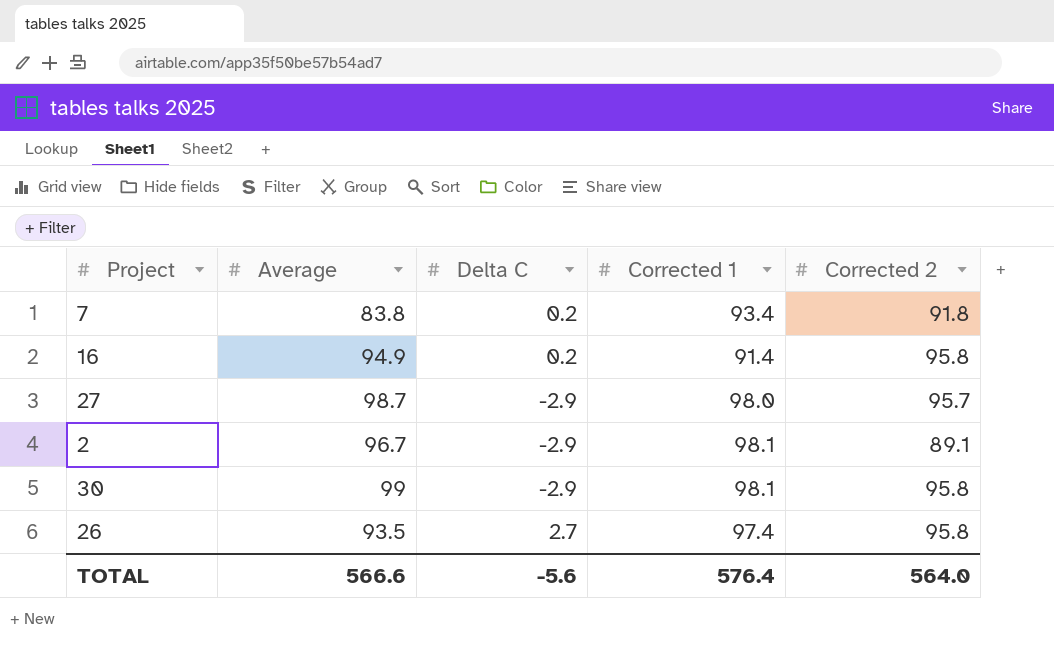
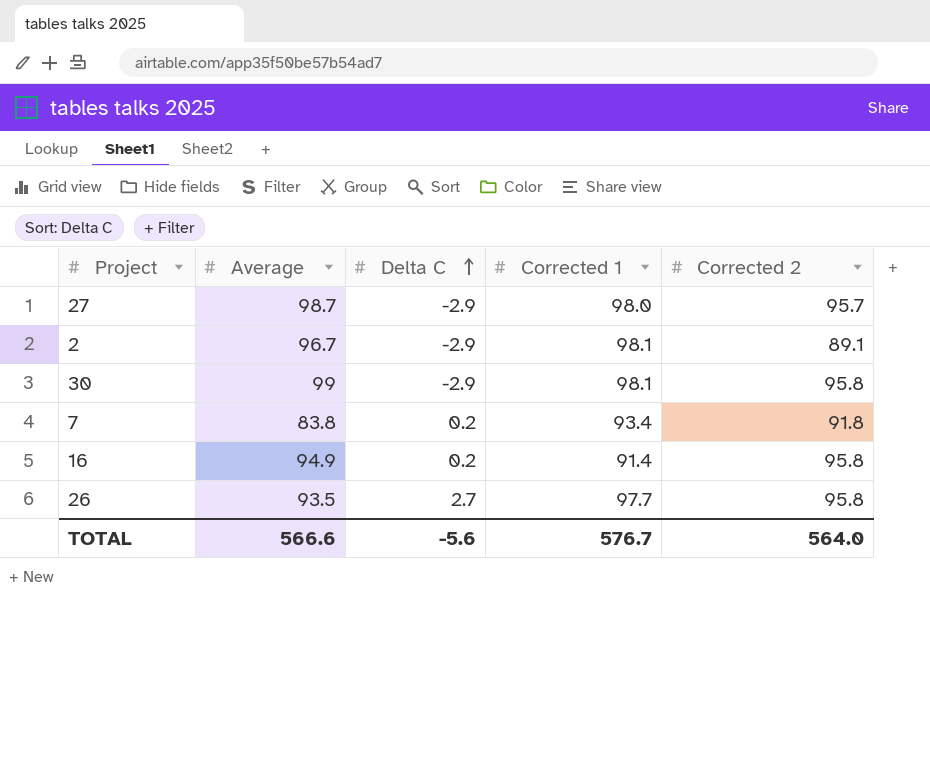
row order: none -> Delta C ascending
26 | Corrected 1: 97.4 -> 97.7
TOTAL | Corrected 1: 576.4 -> 576.7

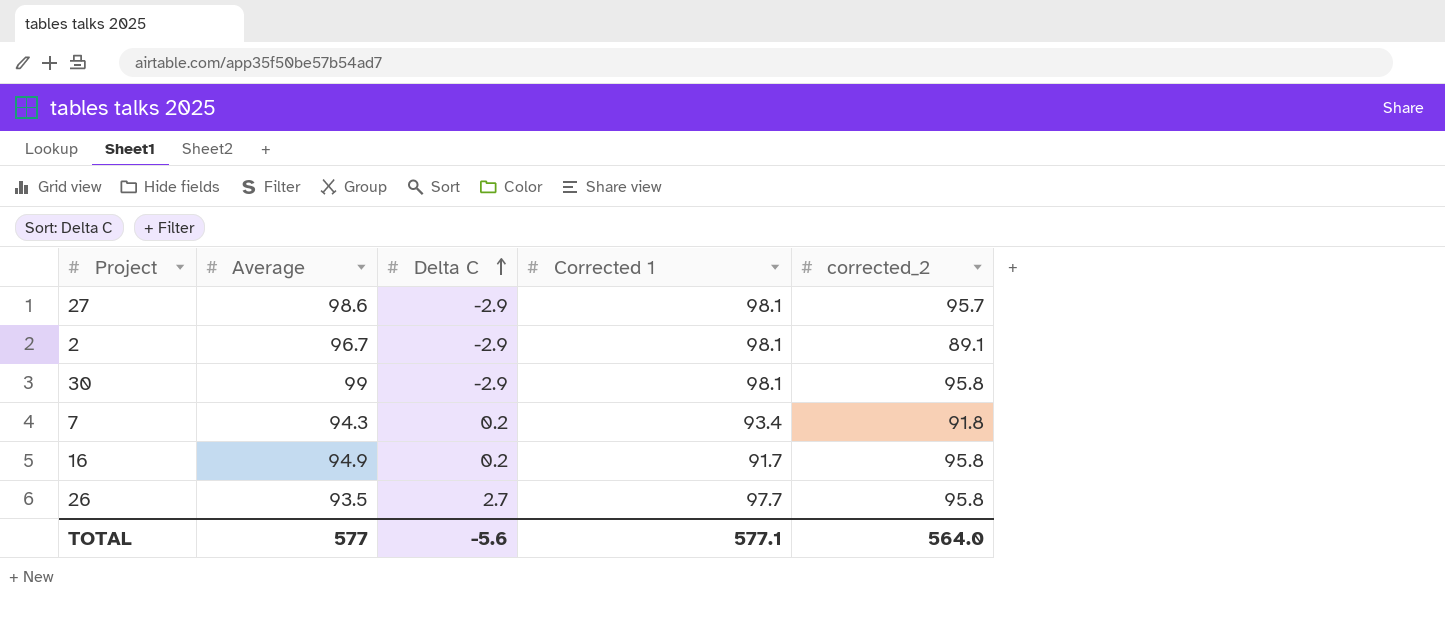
column name: Corrected 2 -> corrected_2
27 | Average: 98.7 -> 98.6
27 | Corrected 1: 98.0 -> 98.1
7 | Average: 83.8 -> 94.3
16 | Corrected 1: 91.4 -> 91.7
TOTAL | Average: 566.6 -> 577
TOTAL | Corrected 1: 576.7 -> 577.1

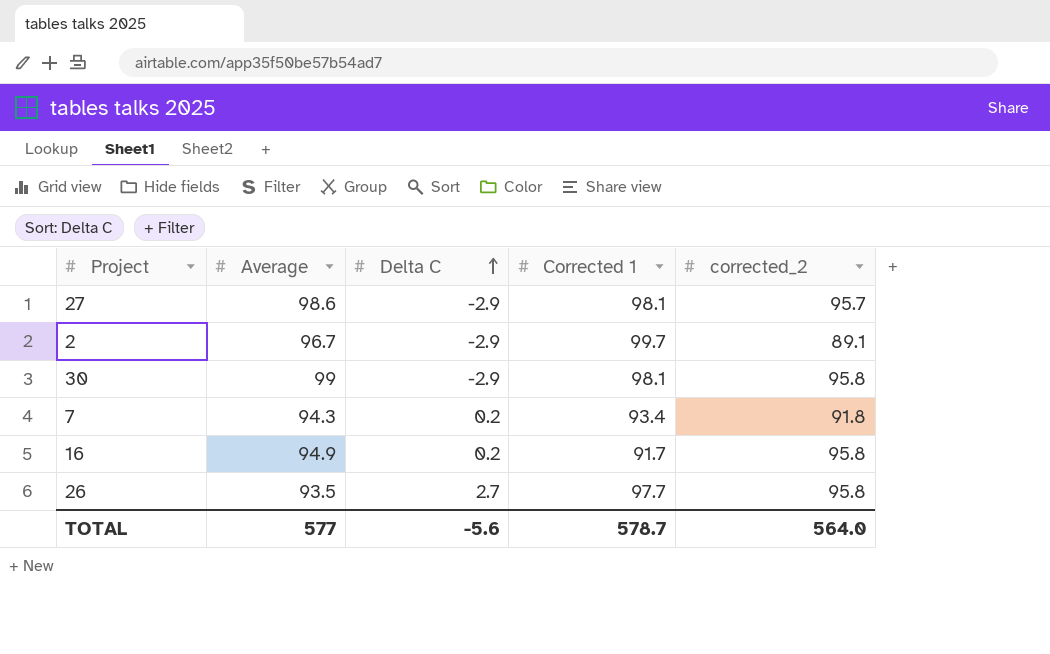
2 | Corrected 1: 98.1 -> 99.7
TOTAL | Corrected 1: 577.1 -> 578.7

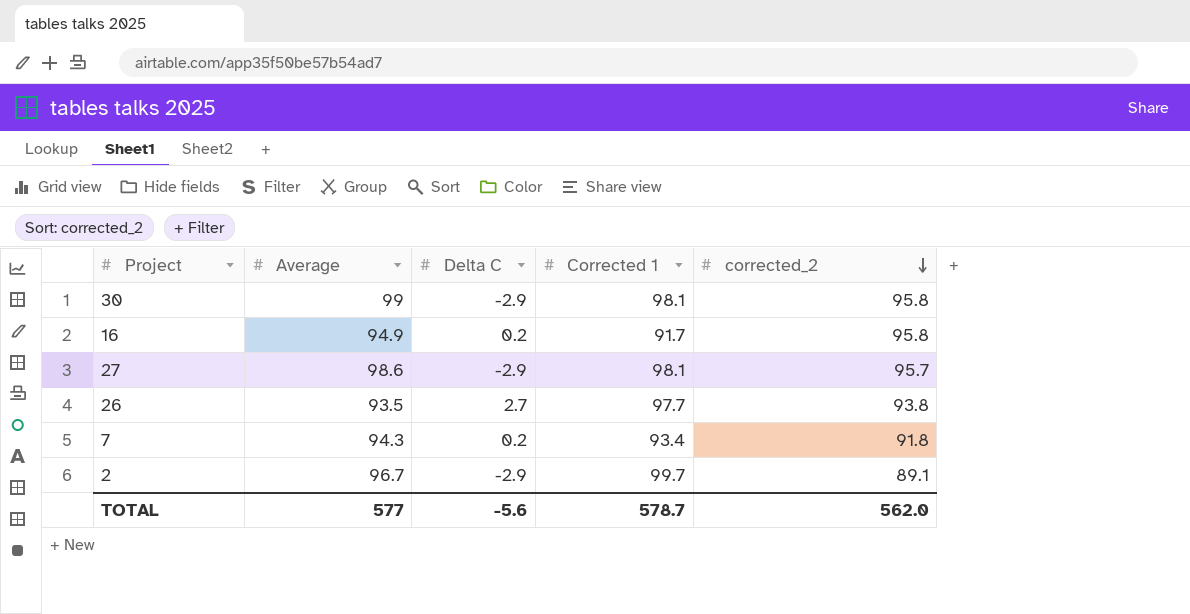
row order: Delta C ascending -> corrected_2 descending
26 | corrected_2: 95.8 -> 93.8
TOTAL | corrected_2: 564.0 -> 562.0

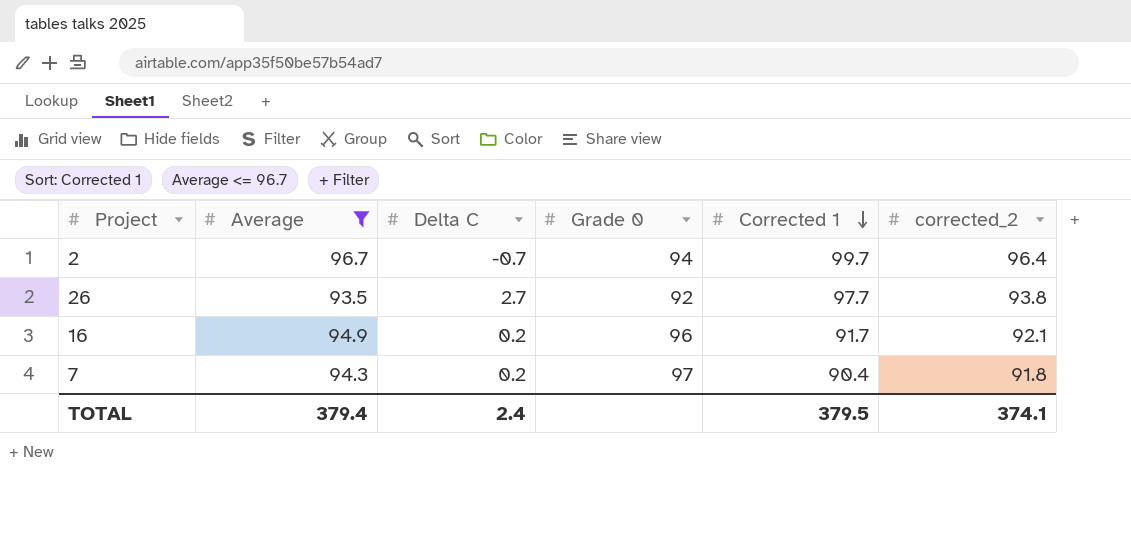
filter: none -> Average <= 96.7
row order: corrected_2 descending -> Corrected 1 descending
column Grade 0 | position: none -> 4
2 | Delta C: -2.9 -> -0.7
2 | corrected_2: 89.1 -> 96.4
16 | corrected_2: 95.8 -> 92.1
7 | Corrected 1: 93.4 -> 90.4
TOTAL | Average: 577 -> 379.4
TOTAL | Delta C: -5.6 -> 2.4
TOTAL | Corrected 1: 578.7 -> 379.5
TOTAL | corrected_2: 562.0 -> 374.1

